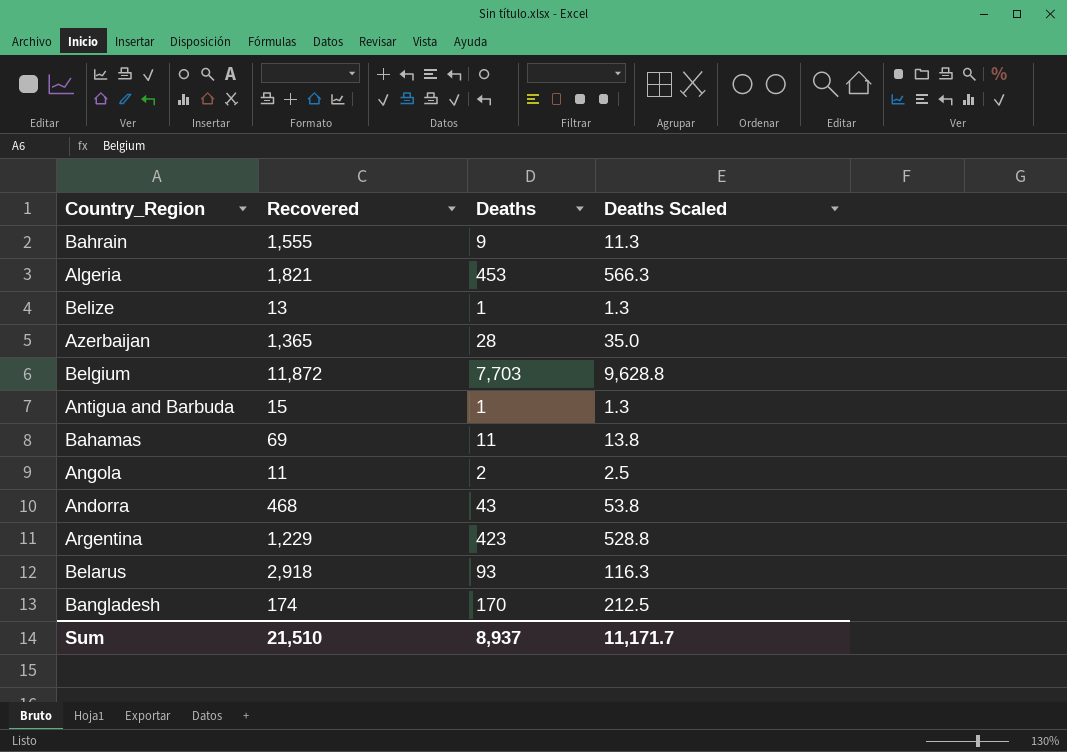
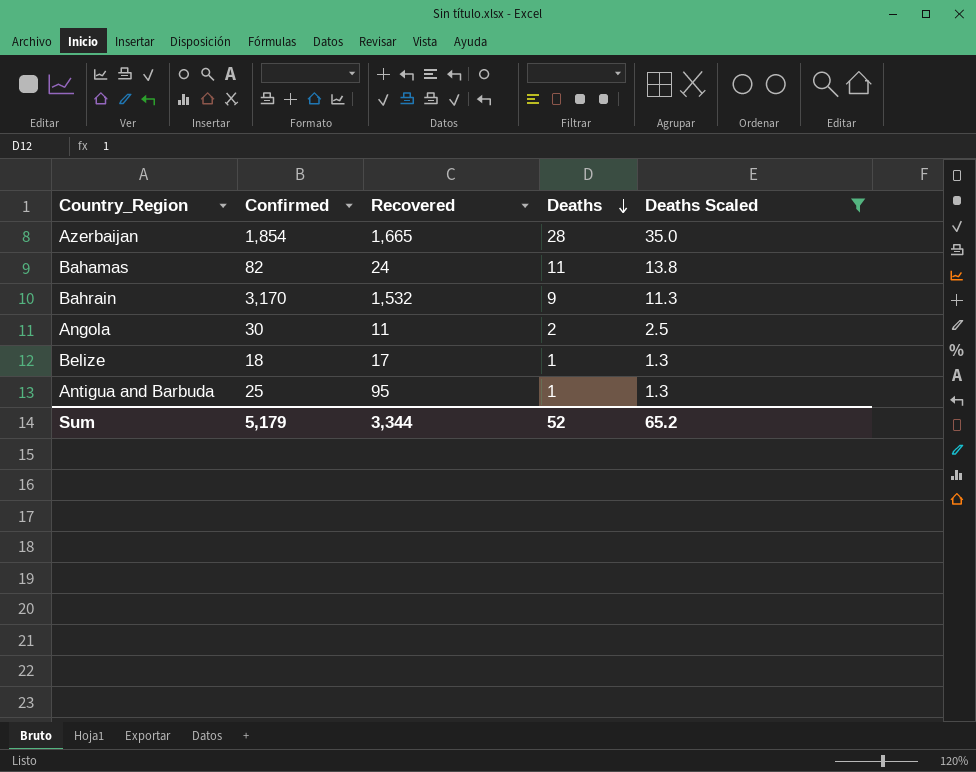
filter: none -> Deaths Scaled <= 35.0
row order: none -> Deaths descending
column Confirmed | position: none -> 2
Azerbaijan | Recovered: 1,365 -> 1,665
Bahamas | Recovered: 69 -> 24
Bahrain | Recovered: 1,555 -> 1,532
Belize | Recovered: 13 -> 17
Antigua and Barbuda | Recovered: 15 -> 95
Sum | Recovered: 21,510 -> 3,344
Sum | Deaths: 8,937 -> 52
Sum | Deaths Scaled: 11,171.7 -> 65.2

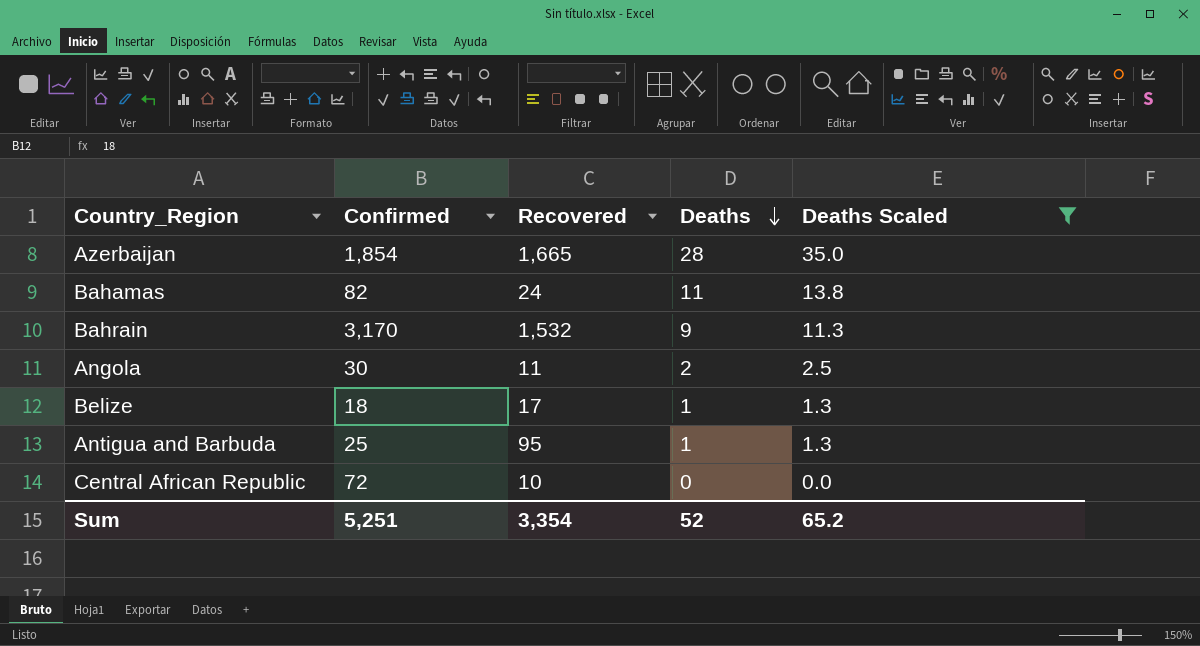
row Central African Republic: none -> 72 | 10 | 0 | 0.0
Sum | Confirmed: 5,179 -> 5,251
Sum | Recovered: 3,344 -> 3,354

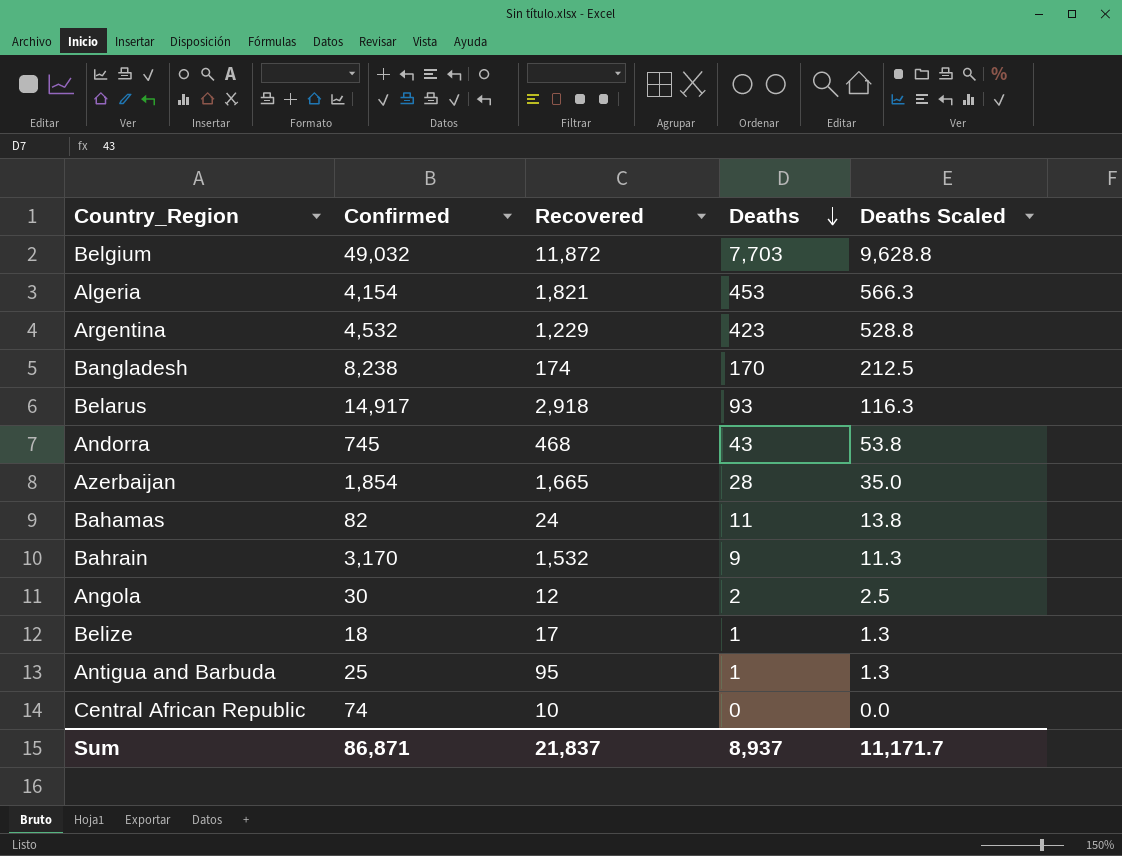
filter: Deaths Scaled <= 35.0 -> none
Angola | Recovered: 11 -> 12
Central African Republic | Confirmed: 72 -> 74
Sum | Confirmed: 5,251 -> 86,871
Sum | Recovered: 3,354 -> 21,837
Sum | Deaths: 52 -> 8,937
Sum | Deaths Scaled: 65.2 -> 11,171.7

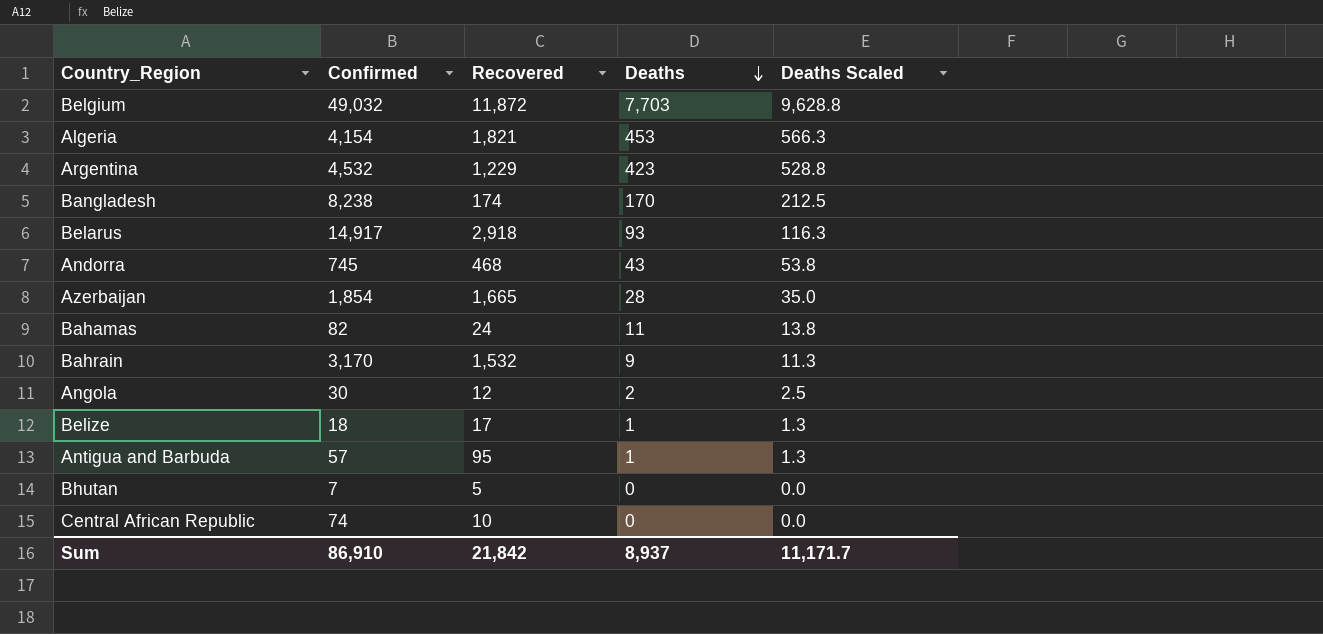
Antigua and Barbuda | Confirmed: 25 -> 57
row Bhutan: none -> 7 | 5 | 0 | 0.0
Sum | Confirmed: 86,871 -> 86,910
Sum | Recovered: 21,837 -> 21,842

